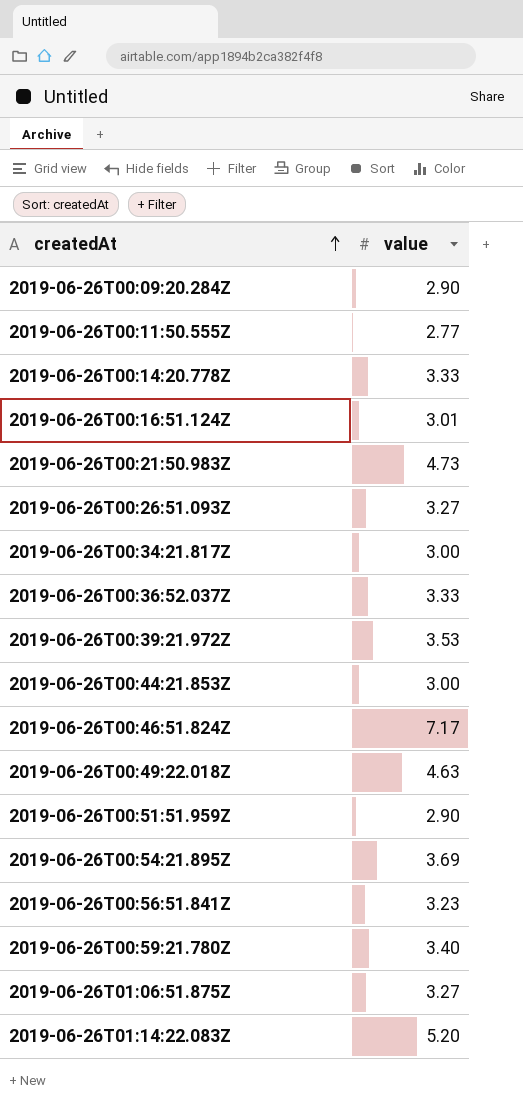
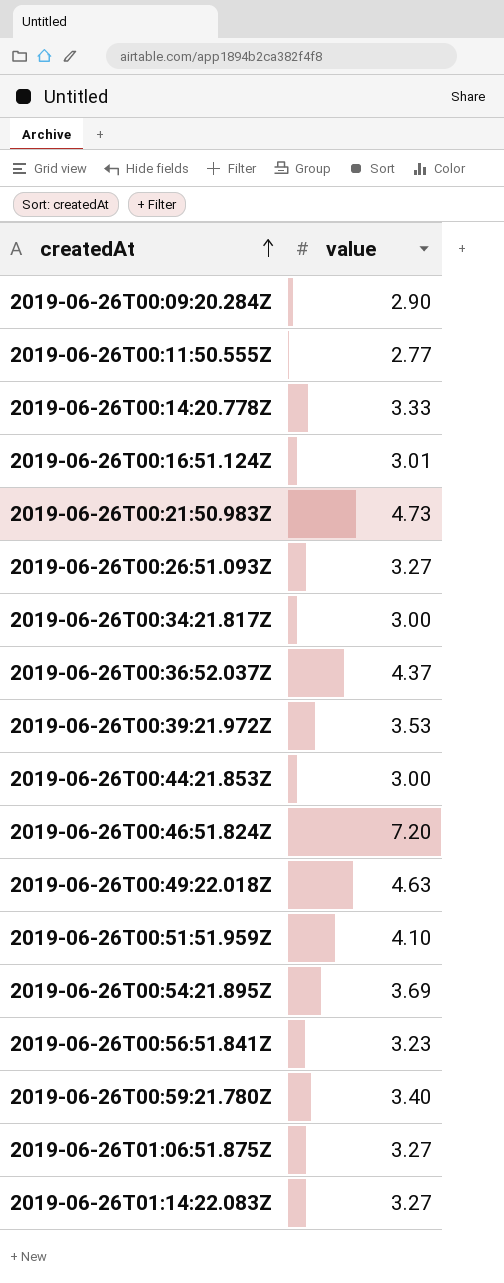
2019-06-26T00:36:52.037Z | value: 3.33 -> 4.37
2019-06-26T00:46:51.824Z | value: 7.17 -> 7.20
2019-06-26T00:51:51.959Z | value: 2.90 -> 4.10
2019-06-26T01:14:22.083Z | value: 5.20 -> 3.27

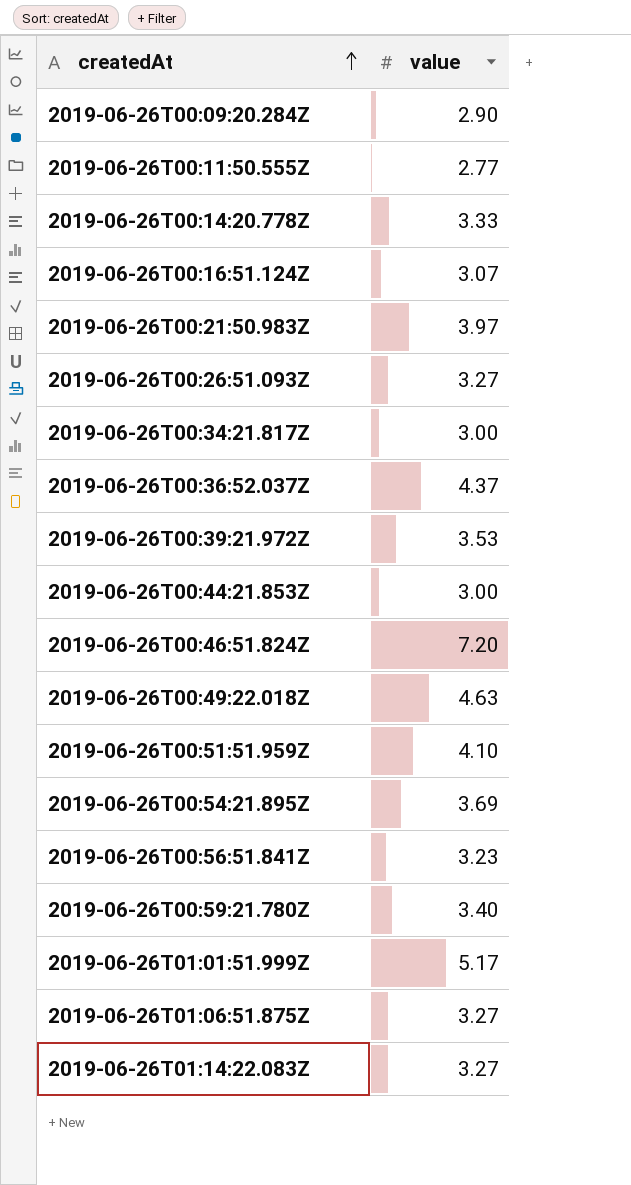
2019-06-26T00:16:51.124Z | value: 3.01 -> 3.07
2019-06-26T00:21:50.983Z | value: 4.73 -> 3.97
row 2019-06-26T01:01:51.999Z: none -> 5.17

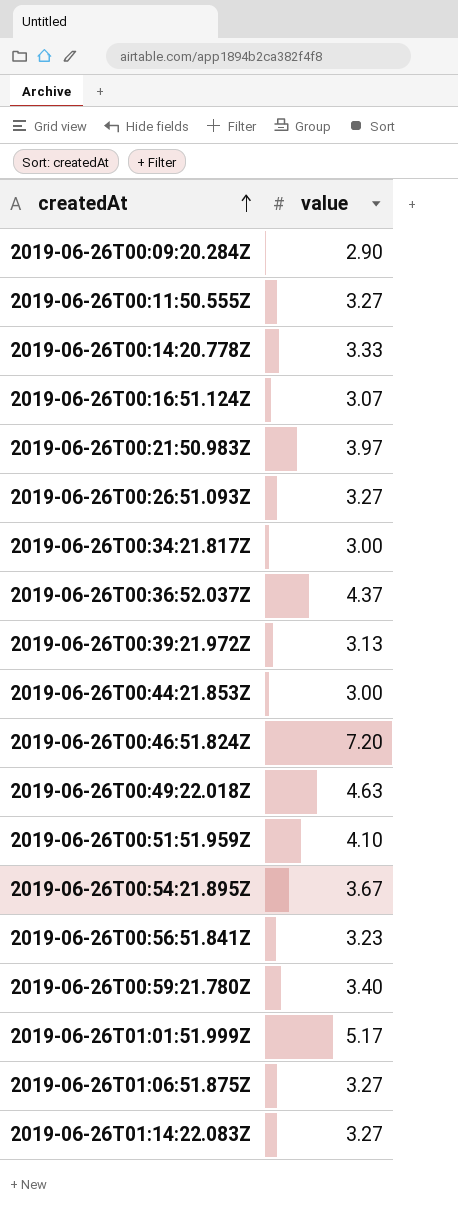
2019-06-26T00:11:50.555Z | value: 2.77 -> 3.27
2019-06-26T00:39:21.972Z | value: 3.53 -> 3.13
2019-06-26T00:54:21.895Z | value: 3.69 -> 3.67

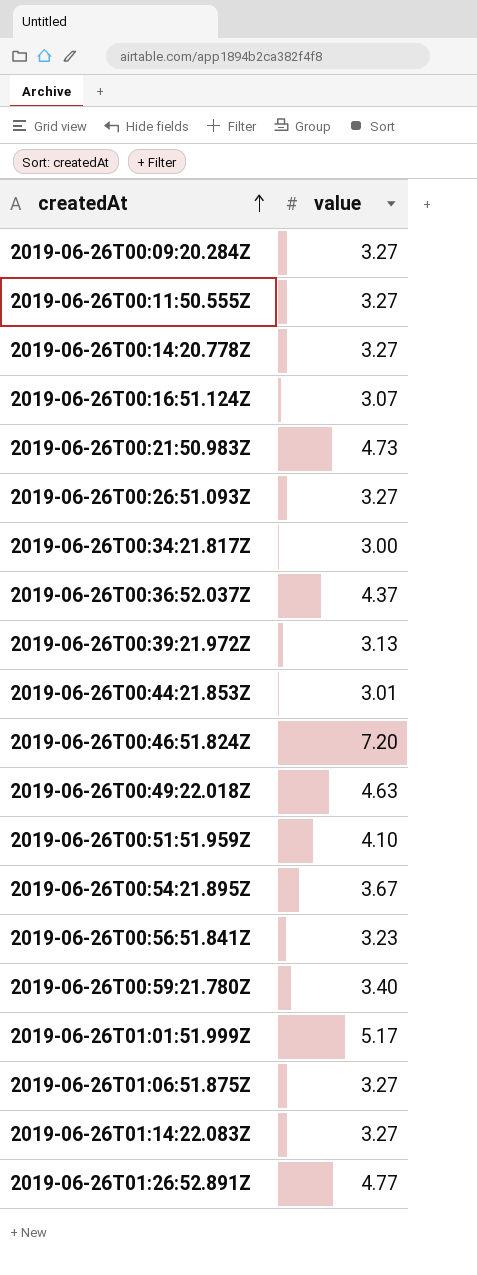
2019-06-26T00:09:20.284Z | value: 2.90 -> 3.27
2019-06-26T00:14:20.778Z | value: 3.33 -> 3.27
2019-06-26T00:21:50.983Z | value: 3.97 -> 4.73
2019-06-26T00:44:21.853Z | value: 3.00 -> 3.01
row 2019-06-26T01:26:52.891Z: none -> 4.77

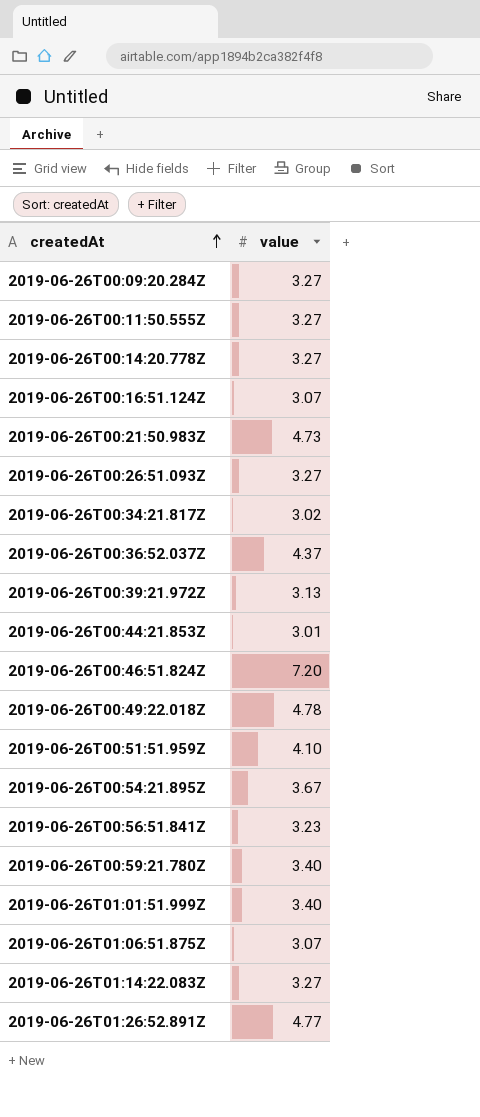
2019-06-26T00:34:21.817Z | value: 3.00 -> 3.02
2019-06-26T00:49:22.018Z | value: 4.63 -> 4.78
2019-06-26T01:01:51.999Z | value: 5.17 -> 3.40
2019-06-26T01:06:51.875Z | value: 3.27 -> 3.07

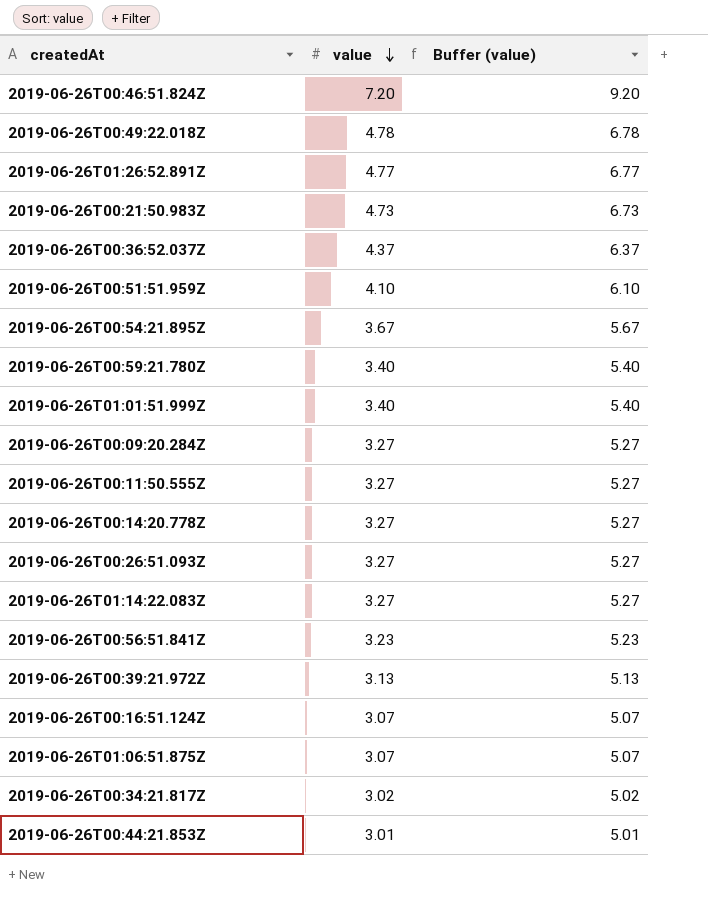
row order: createdAt ascending -> value descending
column Buffer (value) | formula: none -> [value] + 2

